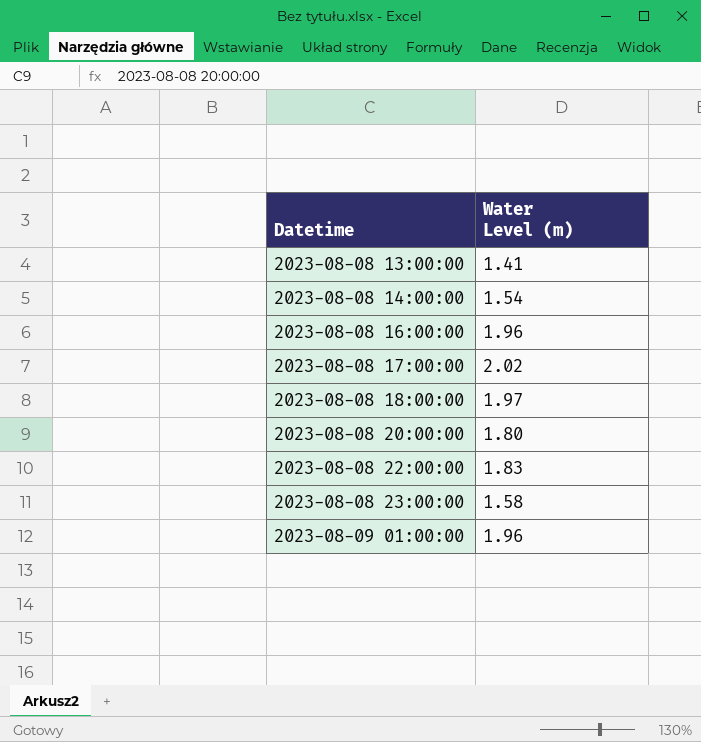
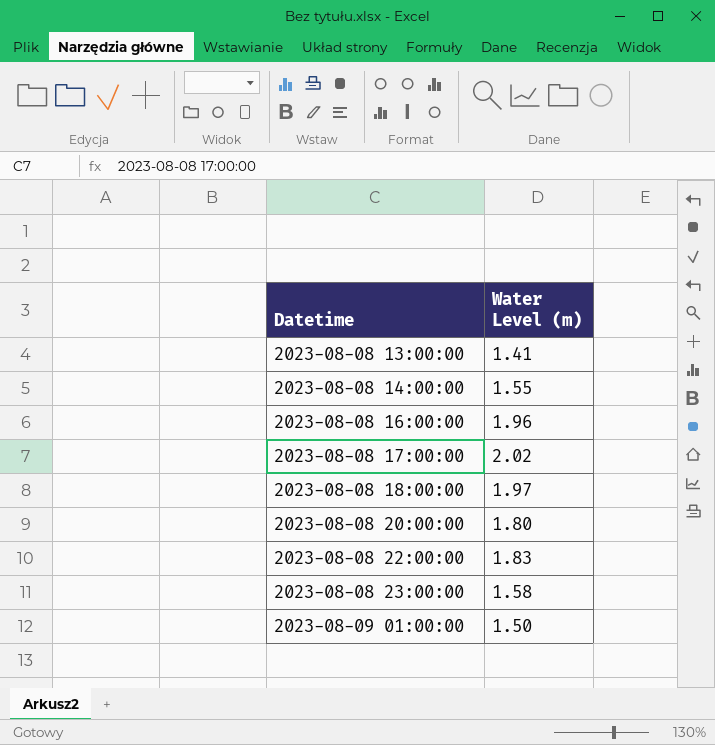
2023-08-08 14:00:00 | Water Level (m): 1.54 -> 1.55
2023-08-09 01:00:00 | Water Level (m): 1.96 -> 1.50

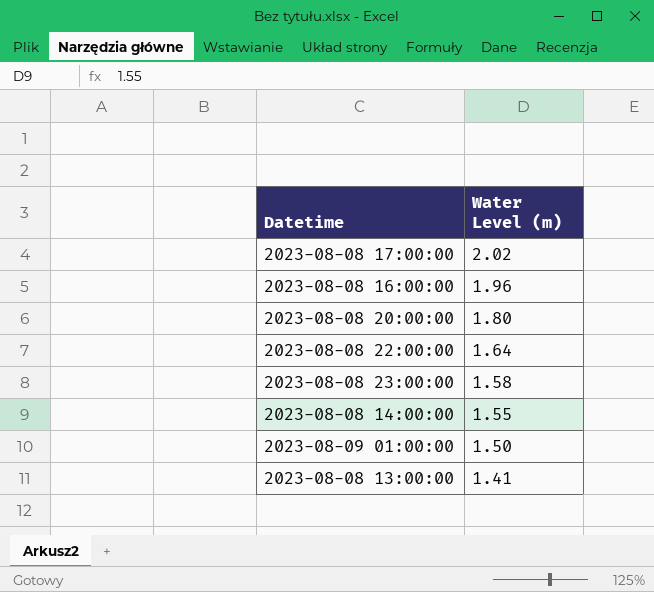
row order: Datetime ascending -> Water Level (m) descending
row 2023-08-08 18:00:00: 1.97 -> none
2023-08-08 22:00:00 | Water Level (m): 1.83 -> 1.64

